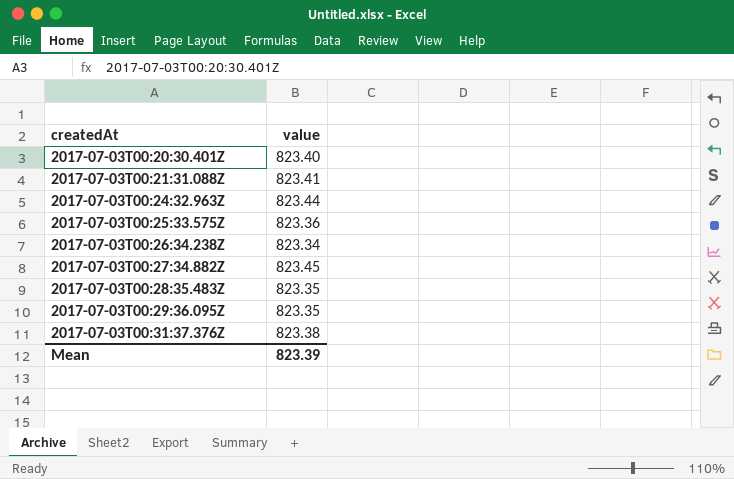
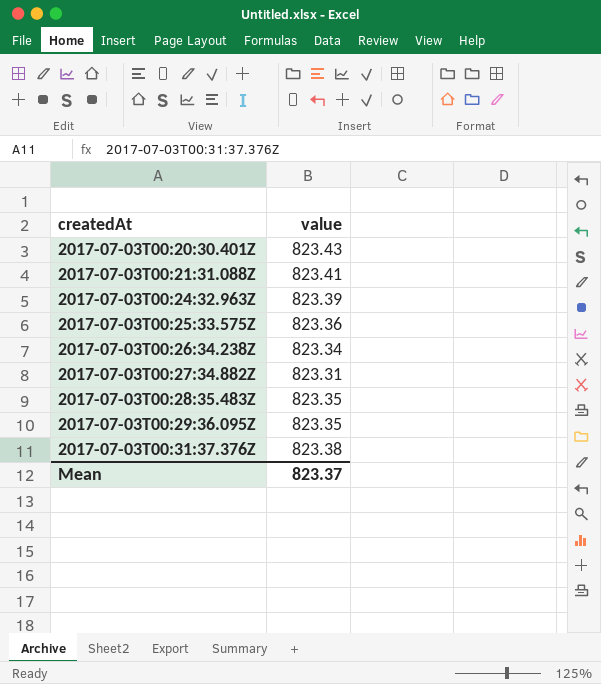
2017-07-03T00:20:30.401Z | value: 823.40 -> 823.43
2017-07-03T00:24:32.963Z | value: 823.44 -> 823.39
2017-07-03T00:27:34.882Z | value: 823.45 -> 823.31
Mean | value: 823.39 -> 823.37

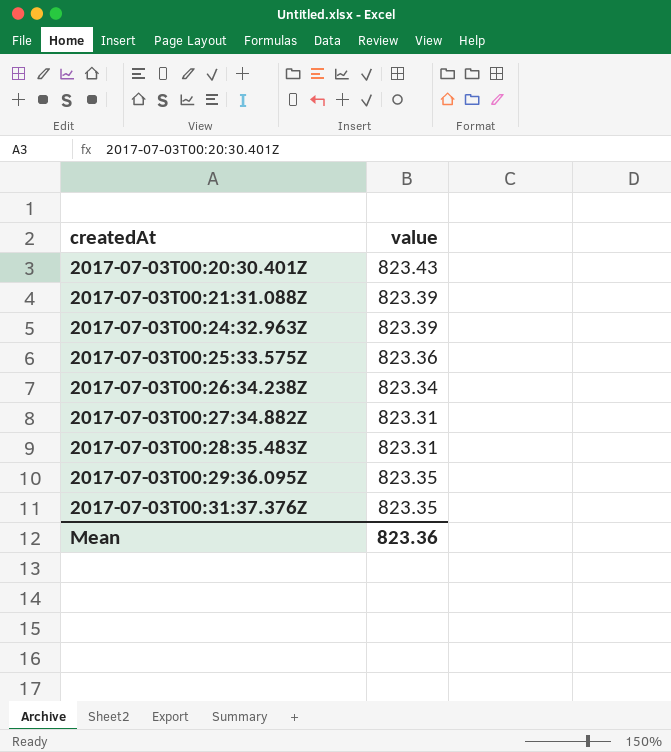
2017-07-03T00:21:31.088Z | value: 823.41 -> 823.39
2017-07-03T00:28:35.483Z | value: 823.35 -> 823.31
2017-07-03T00:31:37.376Z | value: 823.38 -> 823.35
Mean | value: 823.37 -> 823.36

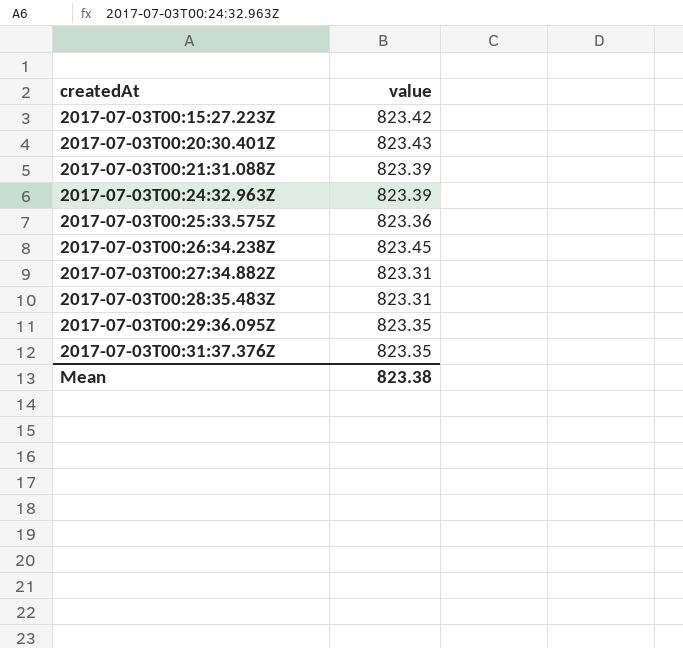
row 2017-07-03T00:15:27.223Z: none -> 823.42
2017-07-03T00:26:34.238Z | value: 823.34 -> 823.45
Mean | value: 823.36 -> 823.38

